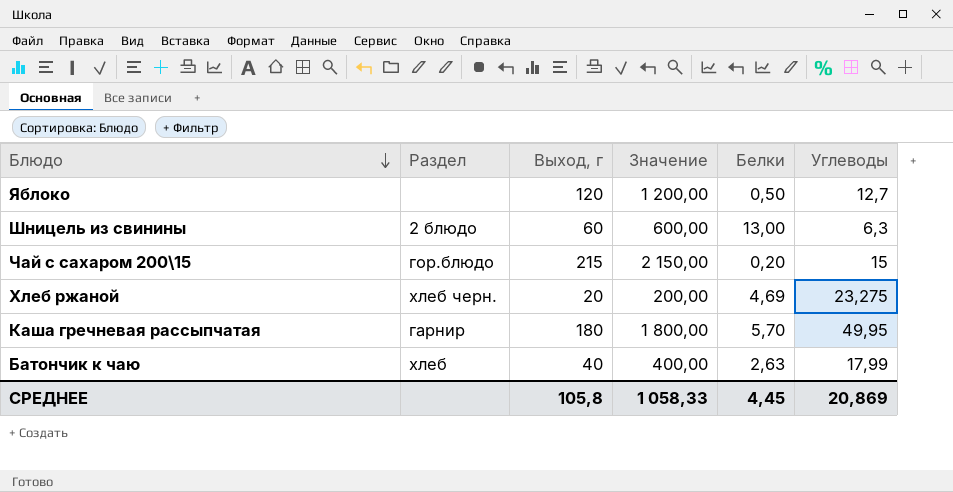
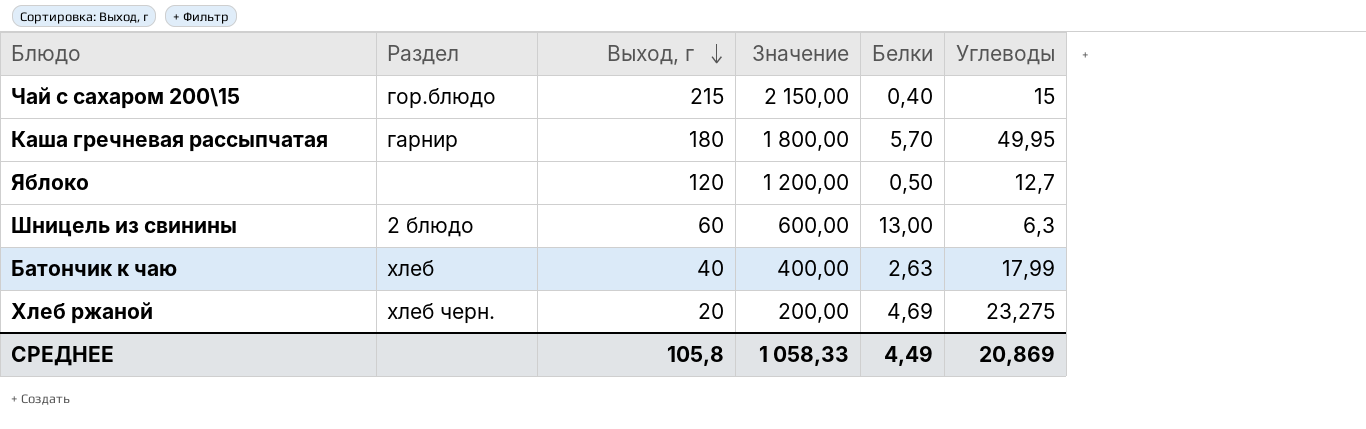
row order: Блюдо descending -> Выход, г descending
Чай с сахаром 200\15 | Белки: 0,20 -> 0,40
СРЕДНЕЕ | Белки: 4,45 -> 4,49

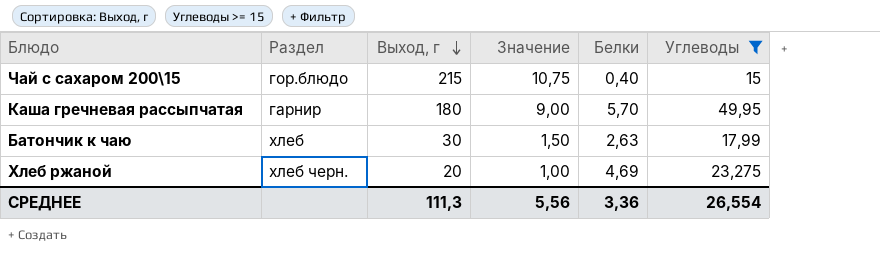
filter: none -> Углеводы >= 15
column Значение | formula: [Выход, г] * 10 -> [Выход, г] * 0,05
Батончик к чаю | Выход, г: 40 -> 30
СРЕДНЕЕ | Выход, г: 105,8 -> 111,3
СРЕДНЕЕ | Значение: 1 058,33 -> 5,56
СРЕДНЕЕ | Белки: 4,49 -> 3,36
СРЕДНЕЕ | Углеводы: 20,869 -> 26,554

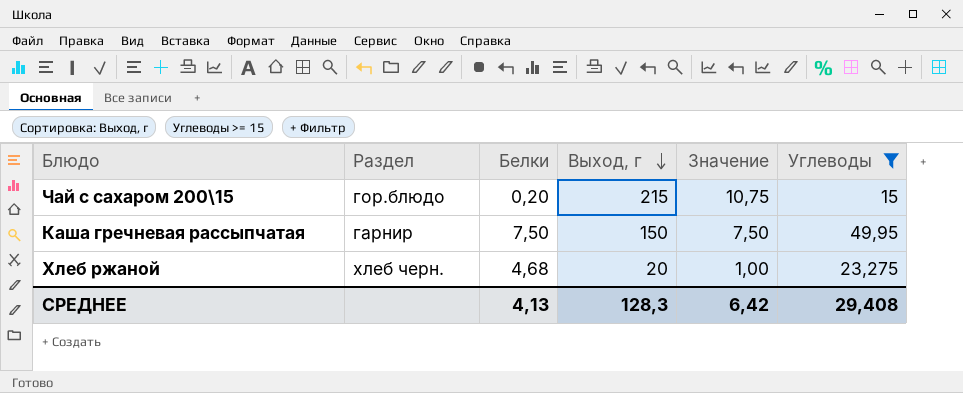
column Белки | position: 5 -> 3
row Батончик к чаю: хлеб | 30 | 1,50 | 2,63 | 17,99 -> none
Чай с сахаром 200\15 | Белки: 0,40 -> 0,20
Каша гречневая рассыпчатая | Белки: 5,70 -> 7,50
Каша гречневая рассыпчатая | Выход, г: 180 -> 150
Каша гречневая рассыпчатая | Значение: 9,00 -> 7,50
Хлеб ржаной | Белки: 4,69 -> 4,68
СРЕДНЕЕ | Белки: 3,36 -> 4,13
СРЕДНЕЕ | Выход, г: 111,3 -> 128,3
СРЕДНЕЕ | Значение: 5,56 -> 6,42
СРЕДНЕЕ | Углеводы: 26,554 -> 29,408

